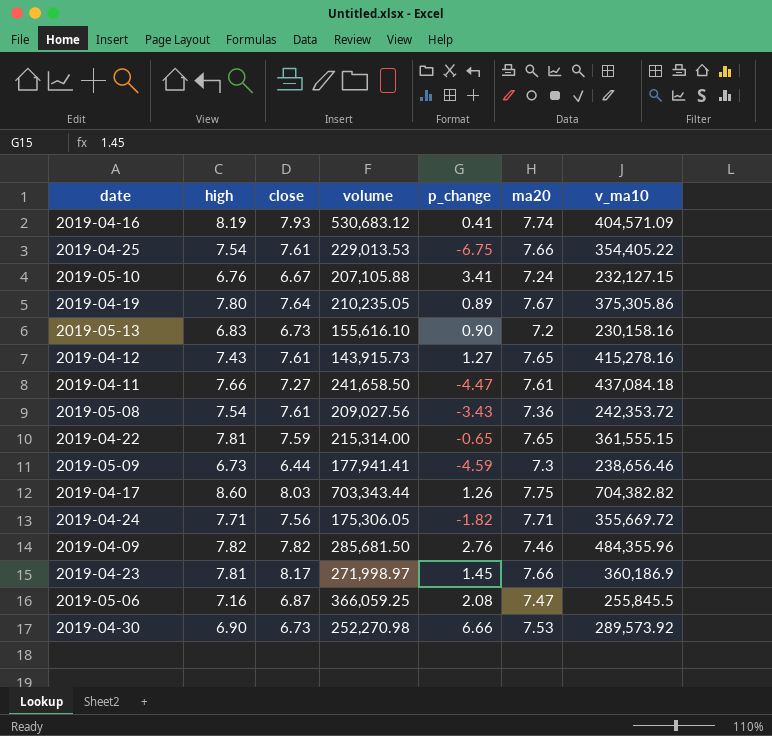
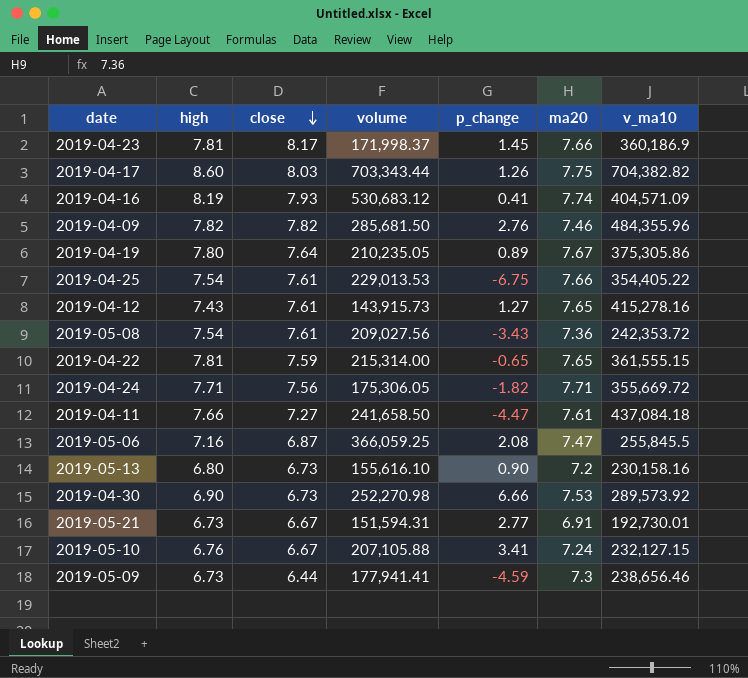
row order: none -> close descending
2019-04-23 | volume: 271,998.97 -> 171,998.37
2019-05-13 | high: 6.83 -> 6.80
row 2019-05-21: none -> 6.73 | 6.67 | 151,594.31 | 2.77 | 6.91 | 192,730.01

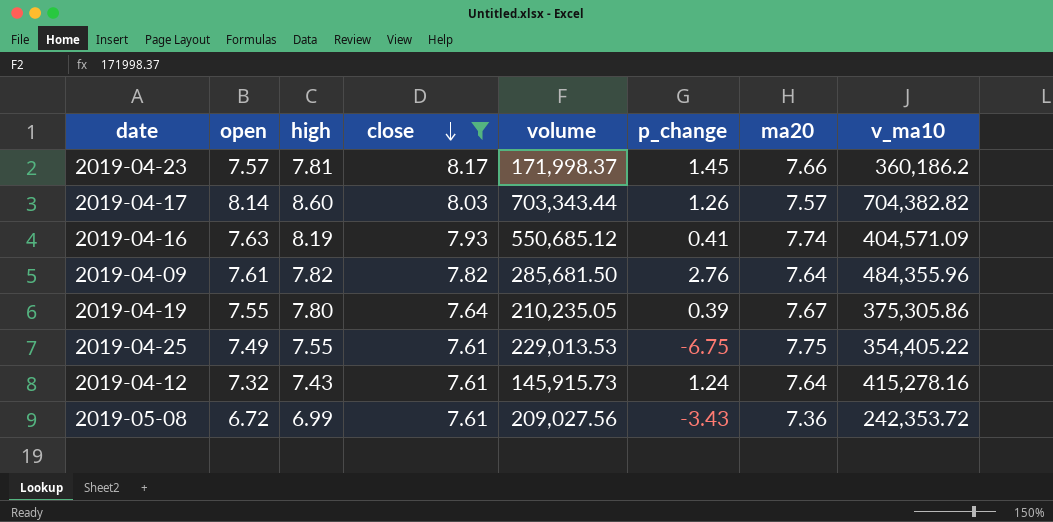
filter: none -> close >= 7.61
column open | position: none -> 2
2019-04-23 | v_ma10: 360,186.9 -> 360,186.2
2019-04-17 | ma20: 7.75 -> 7.57
2019-04-16 | volume: 530,683.12 -> 550,685.12
2019-04-09 | ma20: 7.46 -> 7.64
2019-04-19 | p_change: 0.89 -> 0.39
2019-04-25 | high: 7.54 -> 7.55
2019-04-25 | ma20: 7.66 -> 7.75
2019-04-12 | volume: 143,915.73 -> 145,915.73
2019-04-12 | p_change: 1.27 -> 1.24
2019-04-12 | ma20: 7.65 -> 7.64
2019-05-08 | high: 7.54 -> 6.99

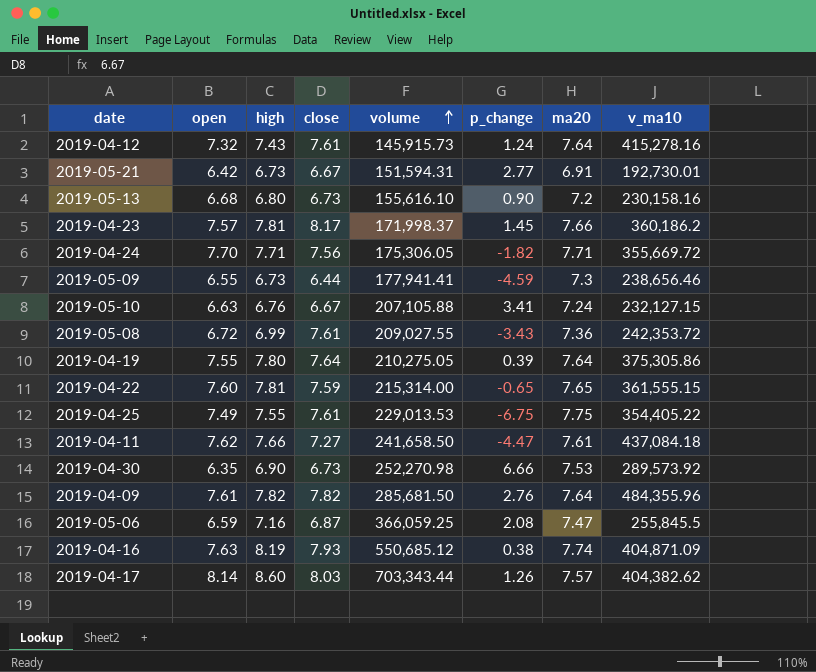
filter: close >= 7.61 -> none
row order: close descending -> volume ascending
2019-05-08 | volume: 209,027.56 -> 209,027.55
2019-04-19 | volume: 210,235.05 -> 210,275.05
2019-04-19 | ma20: 7.67 -> 7.64
2019-04-16 | p_change: 0.41 -> 0.38
2019-04-16 | v_ma10: 404,571.09 -> 404,871.09
2019-04-17 | v_ma10: 704,382.82 -> 404,382.62

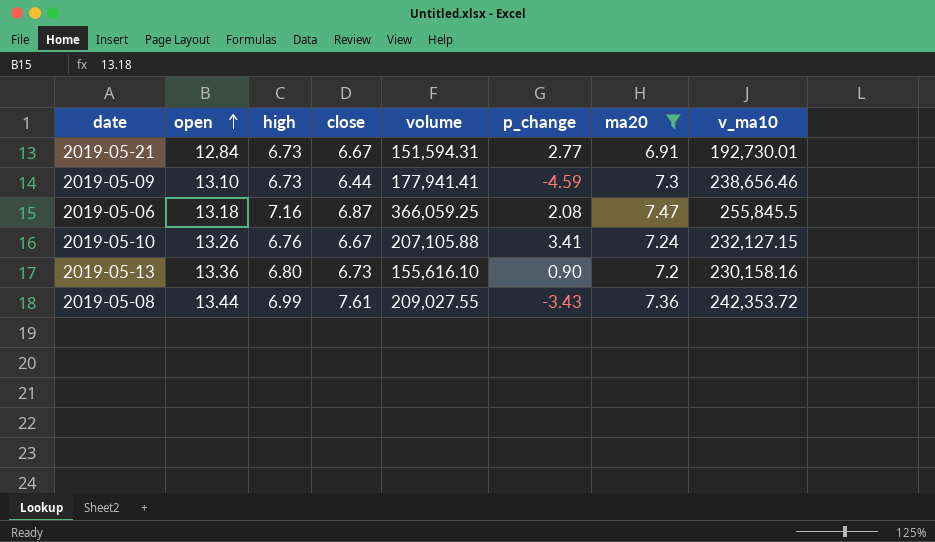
filter: none -> ma20 <= 7.47
row order: volume ascending -> open ascending
2019-05-21 | open: 6.42 -> 12.84
2019-05-09 | open: 6.55 -> 13.10
2019-05-06 | open: 6.59 -> 13.18
2019-05-10 | open: 6.63 -> 13.26
2019-05-13 | open: 6.68 -> 13.36
2019-05-08 | open: 6.72 -> 13.44

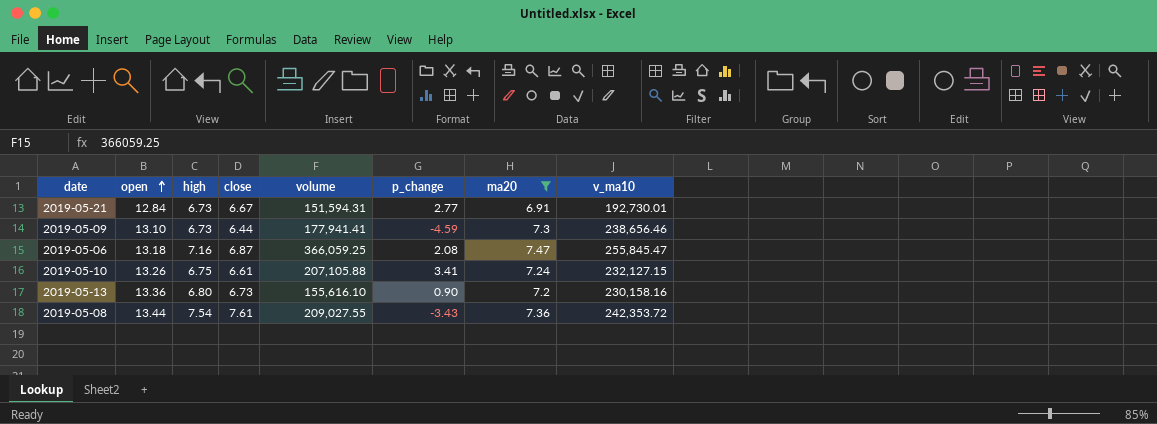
2019-05-06 | v_ma10: 255,845.5 -> 255,845.47
2019-05-10 | high: 6.76 -> 6.75
2019-05-10 | close: 6.67 -> 6.61
2019-05-08 | high: 6.99 -> 7.54

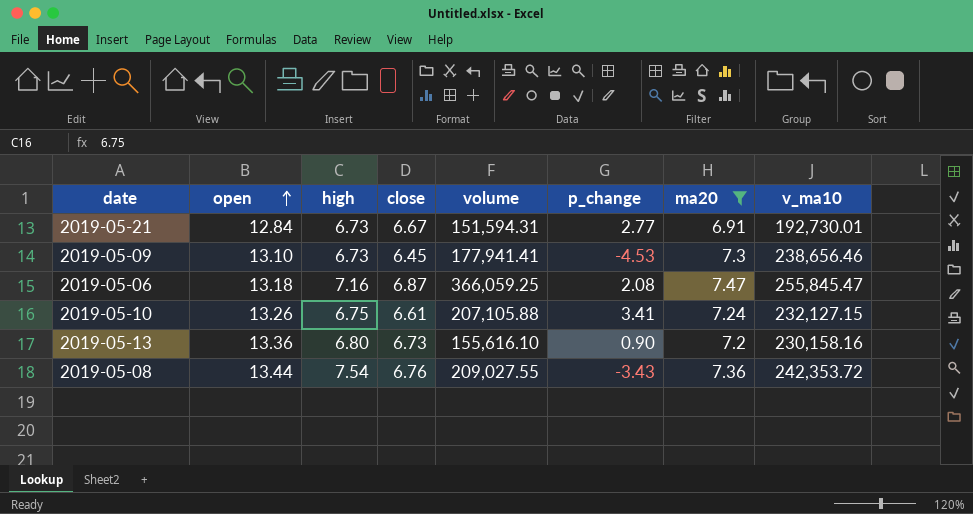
2019-05-09 | close: 6.44 -> 6.45
2019-05-09 | p_change: -4.59 -> -4.53
2019-05-08 | close: 7.61 -> 6.76

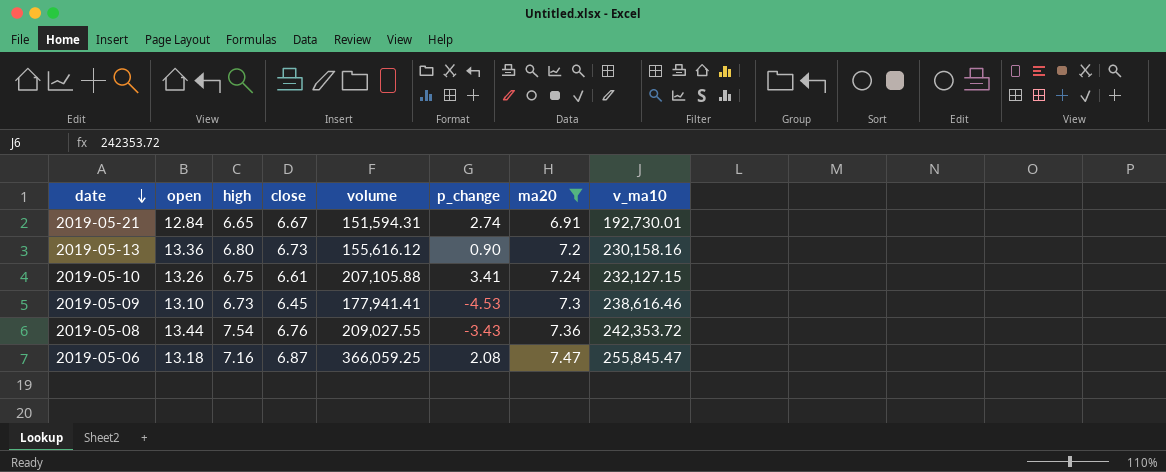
row order: open ascending -> date descending
2019-05-21 | high: 6.73 -> 6.65
2019-05-21 | p_change: 2.77 -> 2.74
2019-05-13 | volume: 155,616.10 -> 155,616.12
2019-05-09 | v_ma10: 238,656.46 -> 238,616.46

